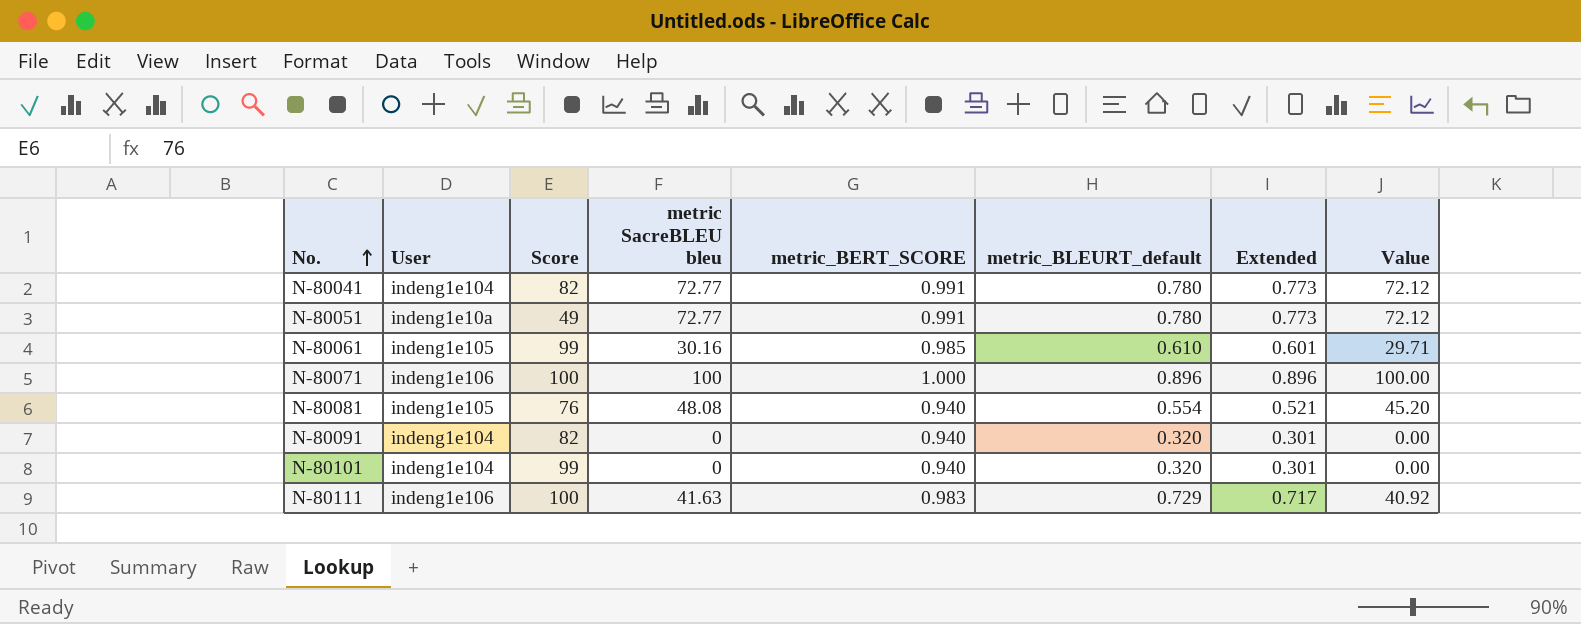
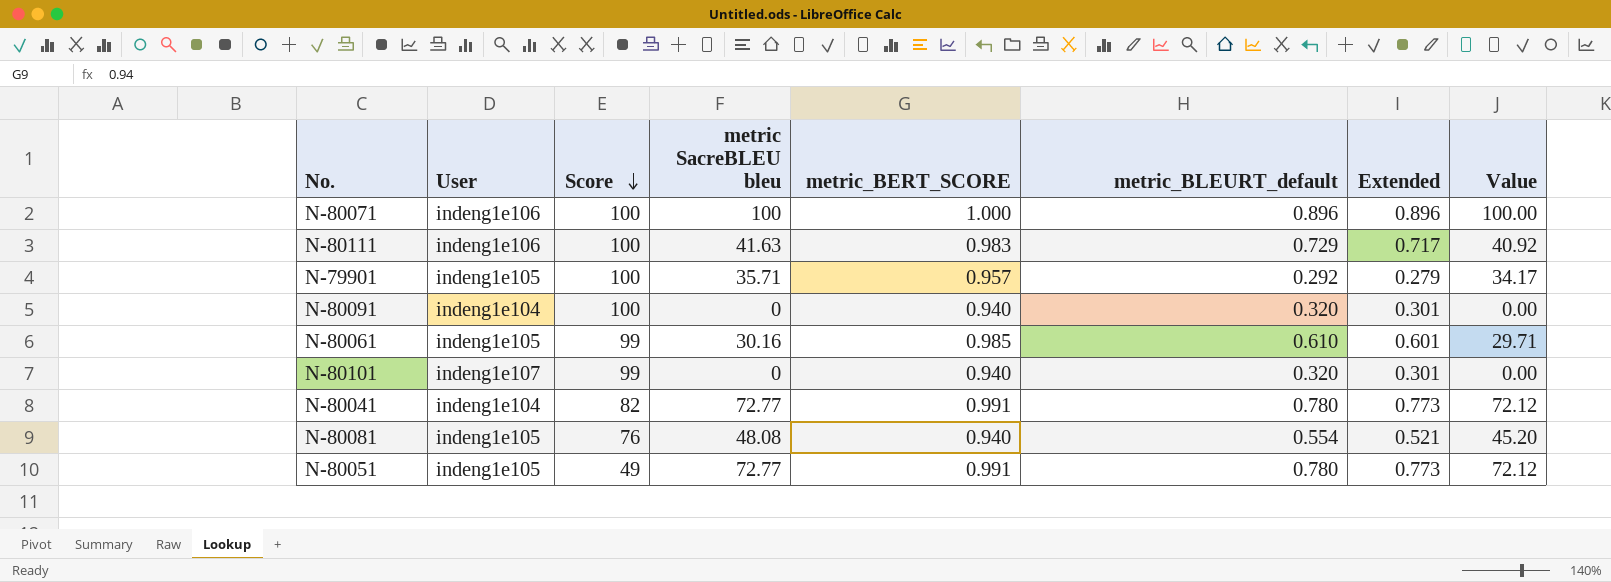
row order: No. ascending -> Score descending
row N-79901: none -> indeng1e105 | 100 | 35.71 | 0.957 | 0.292 | 0.279 | 34.17
N-80091 | Score: 82 -> 100
N-80101 | User: indeng1e104 -> indeng1e107
N-80051 | User: indeng1e10a -> indeng1e105

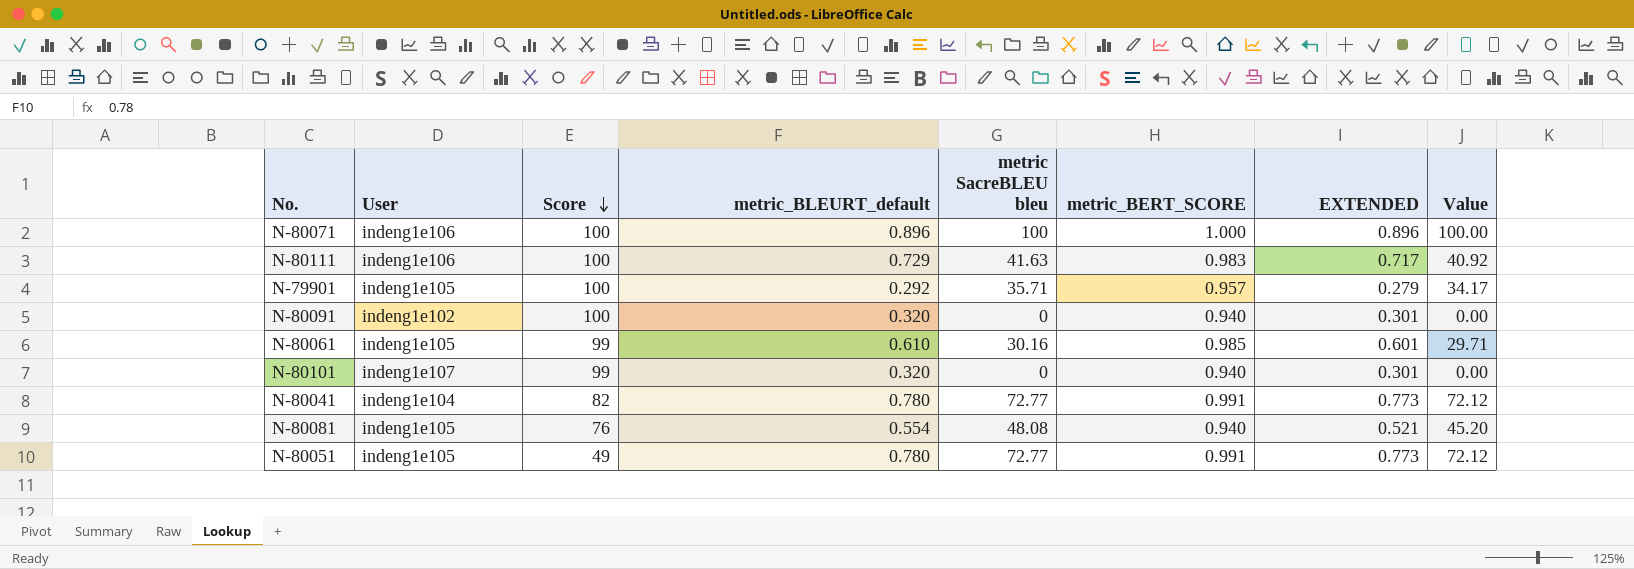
column metric_BLEURT_default | position: 6 -> 4
column name: Extended -> EXTENDED
N-80091 | User: indeng1e104 -> indeng1e102

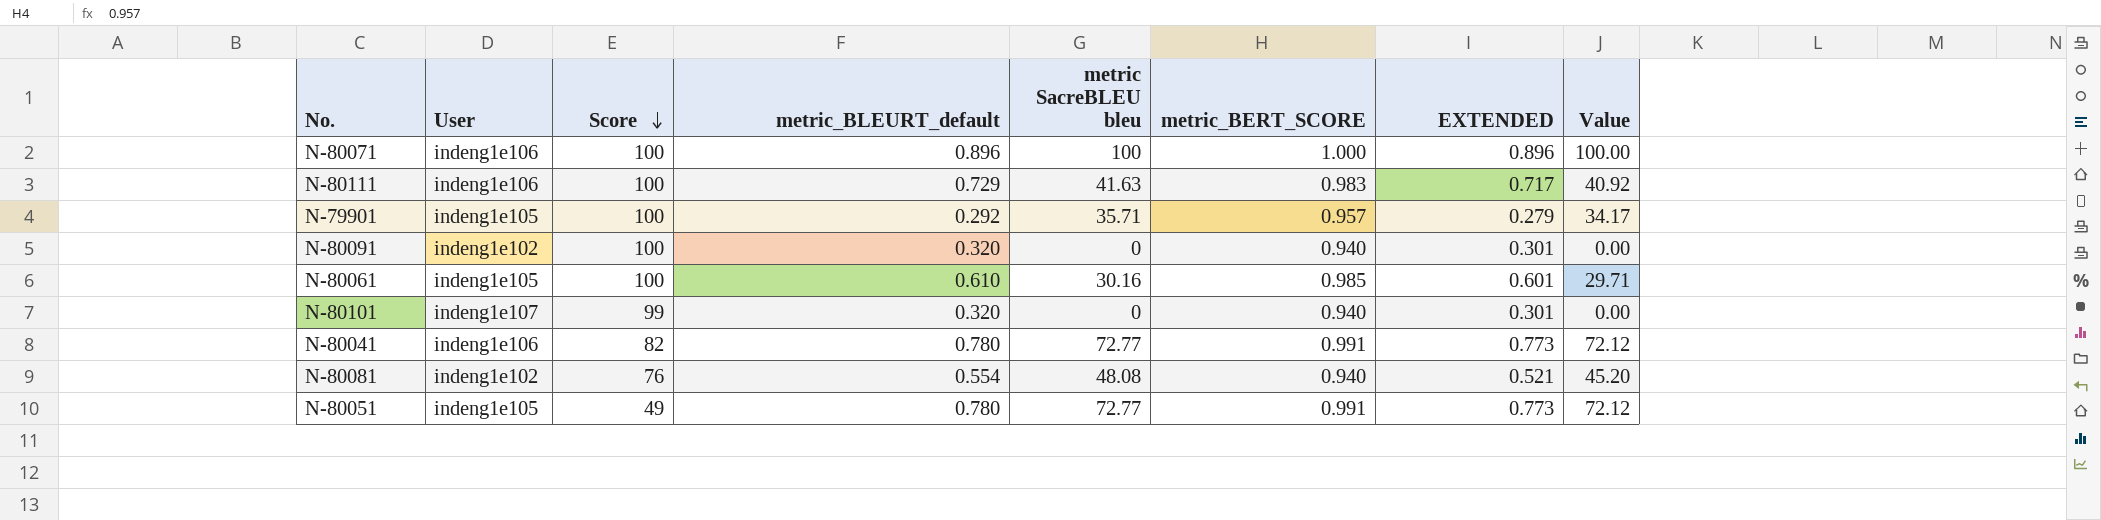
N-80061 | Score: 99 -> 100
N-80041 | User: indeng1e104 -> indeng1e106
N-80081 | User: indeng1e105 -> indeng1e102

